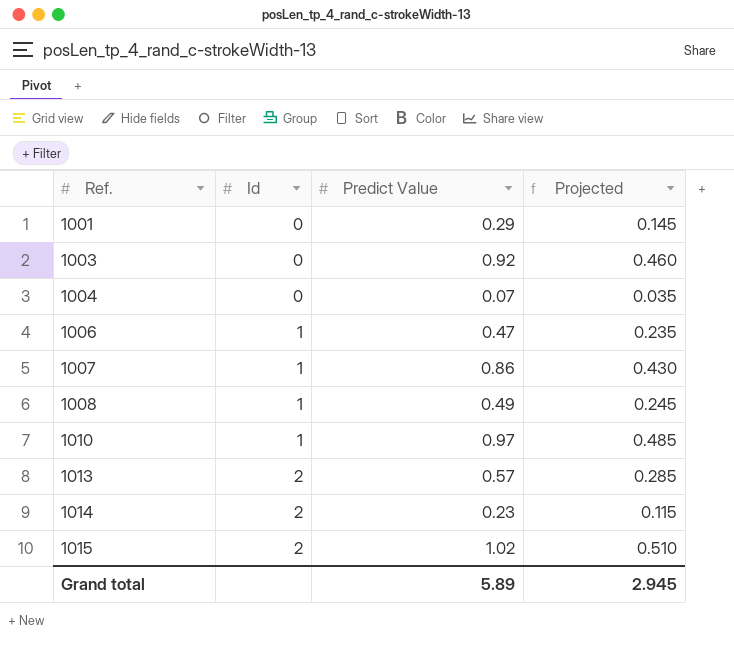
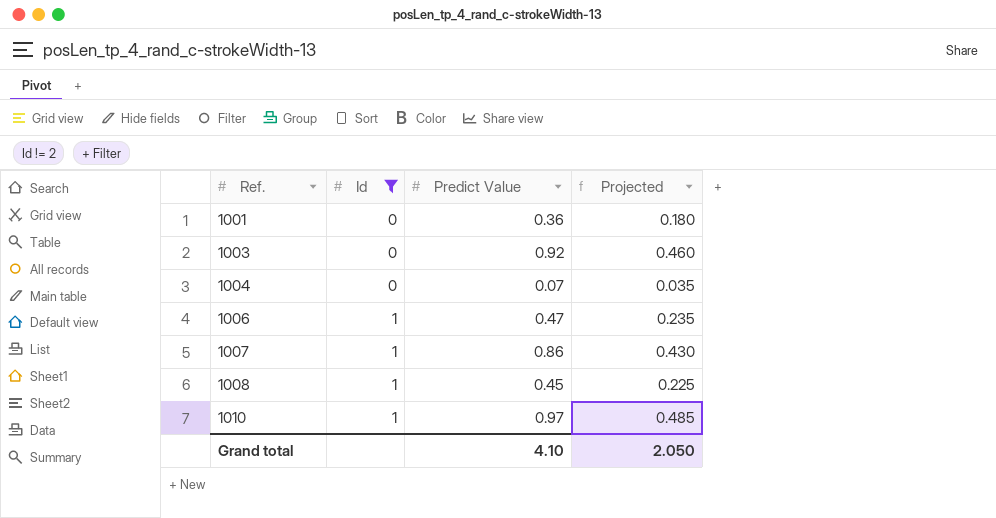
filter: none -> Id != 2
1001 | Predict Value: 0.29 -> 0.36
1001 | Projected: 0.145 -> 0.180
1008 | Predict Value: 0.49 -> 0.45
1008 | Projected: 0.245 -> 0.225
Grand total | Predict Value: 5.89 -> 4.10
Grand total | Projected: 2.945 -> 2.050

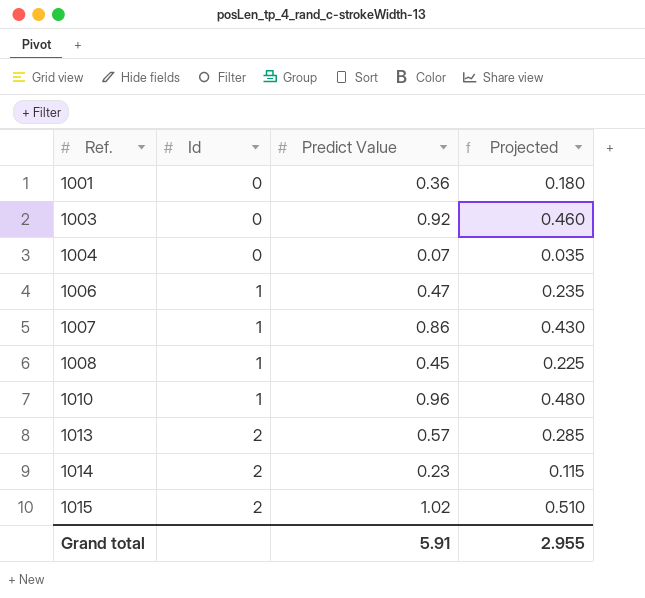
filter: Id != 2 -> none
1010 | Predict Value: 0.97 -> 0.96
1010 | Projected: 0.485 -> 0.480
Grand total | Predict Value: 4.10 -> 5.91
Grand total | Projected: 2.050 -> 2.955

